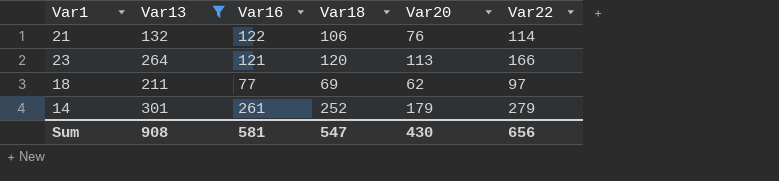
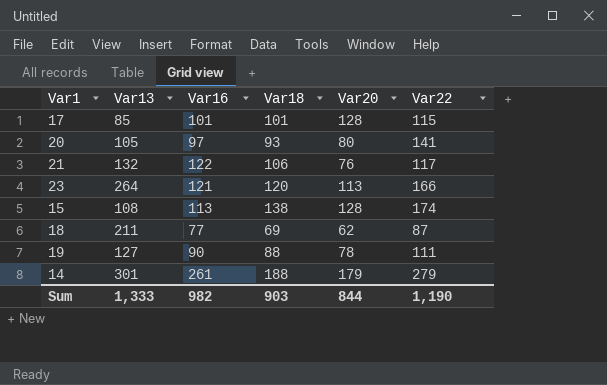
filter: Var13 >= 132 -> none
21 | Var22: 114 -> 117
18 | Var22: 97 -> 87
14 | Var18: 252 -> 188
Sum | Var13: 908 -> 1,333
Sum | Var16: 581 -> 982
Sum | Var18: 547 -> 903
Sum | Var20: 430 -> 844
Sum | Var22: 656 -> 1,190

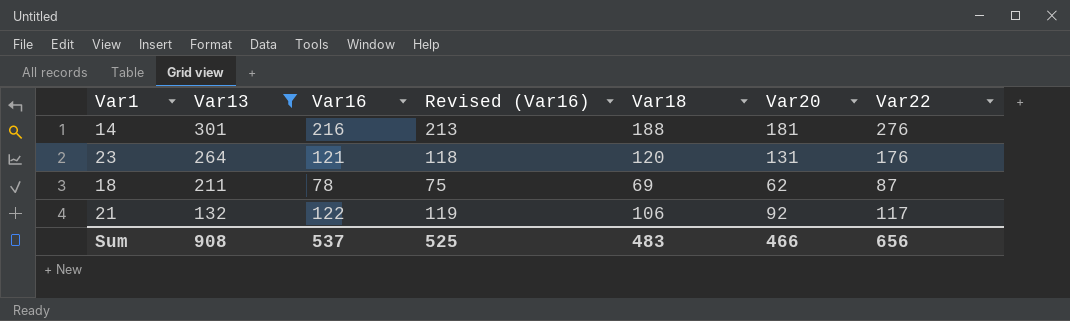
filter: none -> Var13 >= 132
row order: none -> Var13 descending
column Revised (Var16) | formula: none -> [Var16] - 3
14 | Var16: 261 -> 216
14 | Var20: 179 -> 181
14 | Var22: 279 -> 276
23 | Var20: 113 -> 131
23 | Var22: 166 -> 176
18 | Var16: 77 -> 78
21 | Var20: 76 -> 92
Sum | Var13: 1,333 -> 908
Sum | Var16: 982 -> 537
Sum | Var18: 903 -> 483
Sum | Var20: 844 -> 466
Sum | Var22: 1,190 -> 656

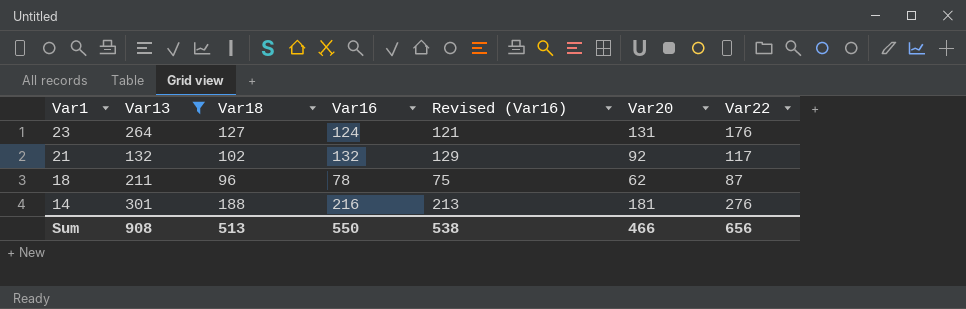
row order: Var13 descending -> Var1 descending
column Var18 | position: 5 -> 3
23 | Var18: 120 -> 127
23 | Var16: 121 -> 124
23 | Revised (Var16): 118 -> 121
21 | Var18: 106 -> 102
21 | Var16: 122 -> 132
21 | Revised (Var16): 119 -> 129
18 | Var18: 69 -> 96
Sum | Var18: 483 -> 513
Sum | Var16: 537 -> 550
Sum | Revised (Var16): 525 -> 538

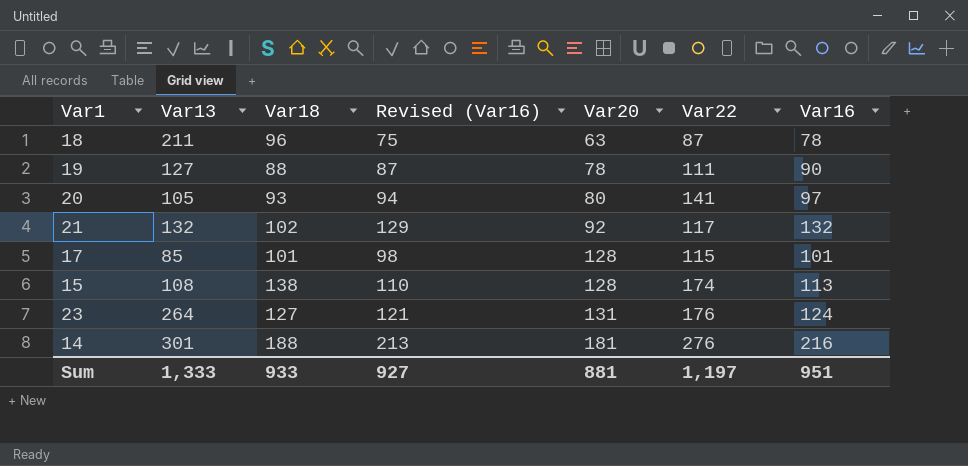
filter: Var13 >= 132 -> none
row order: Var1 descending -> Var20 ascending
column Var16 | position: 4 -> 7
18 | Var20: 62 -> 63
Sum | Var13: 908 -> 1,333
Sum | Var18: 513 -> 933
Sum | Revised (Var16): 538 -> 927
Sum | Var20: 466 -> 881
Sum | Var22: 656 -> 1,197
Sum | Var16: 550 -> 951

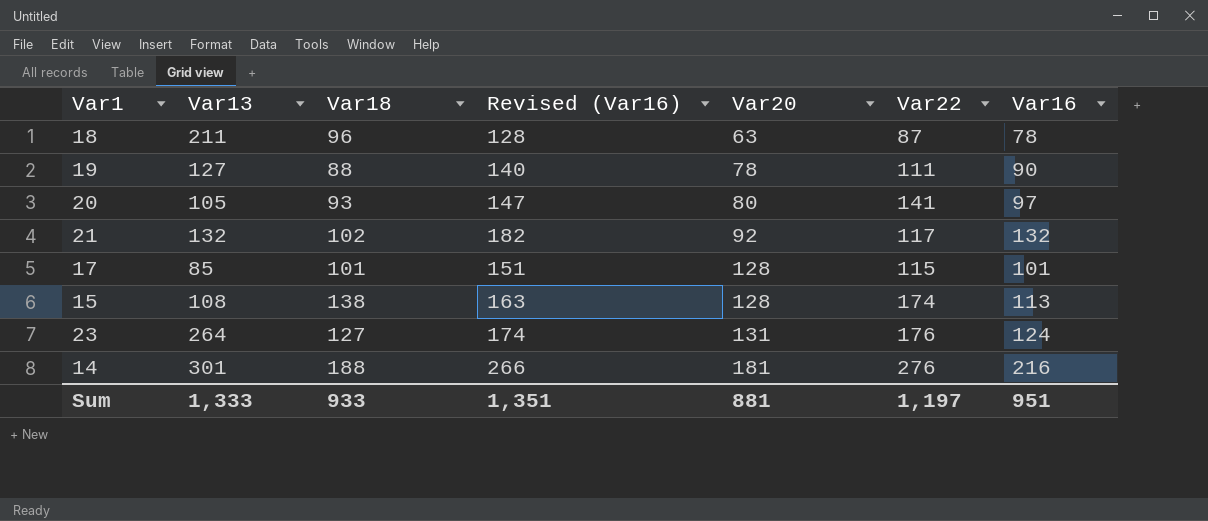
column Revised (Var16) | formula: [Var16] - 3 -> [Var16] + 50
Sum | Revised (Var16): 927 -> 1,351

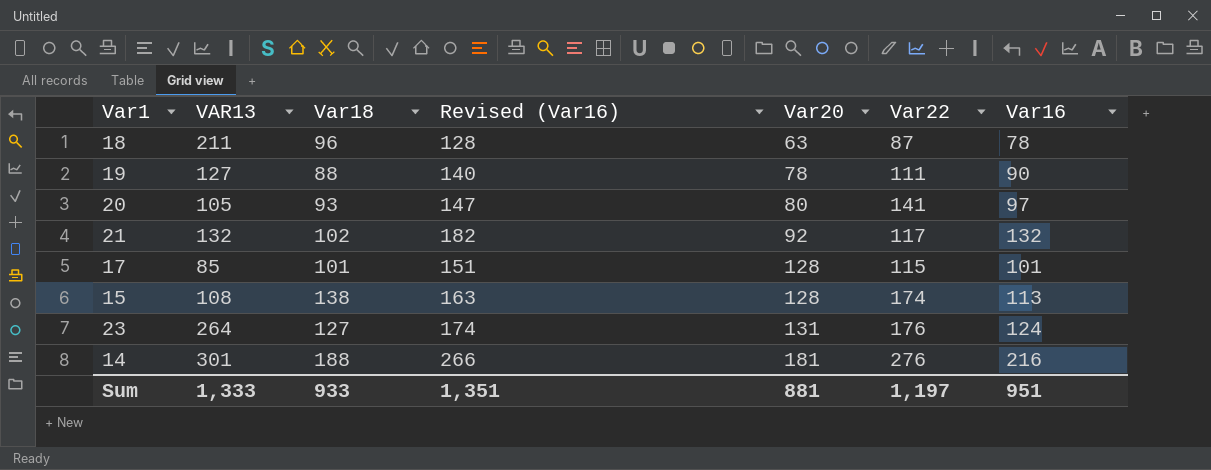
column name: Var13 -> VAR13

